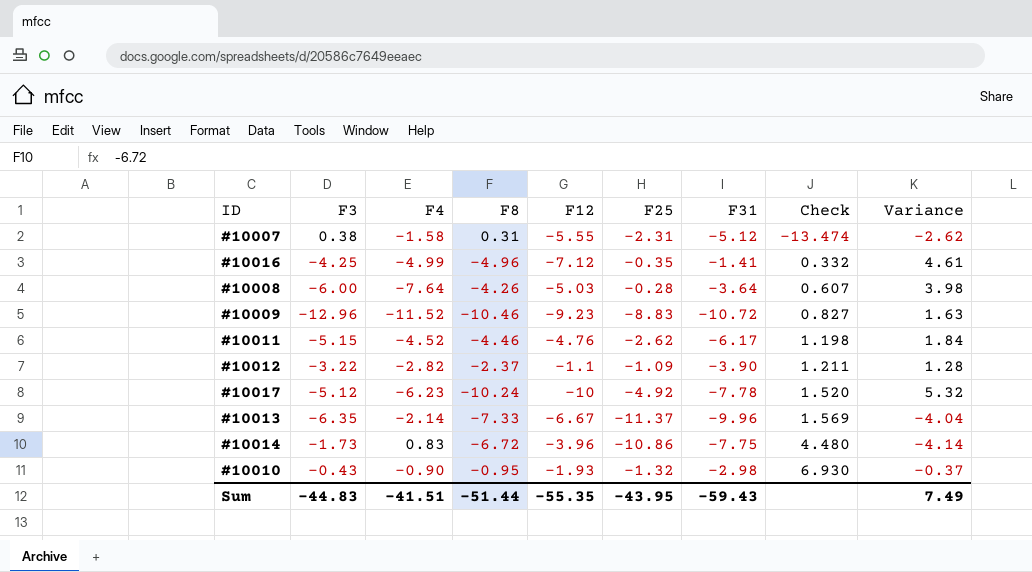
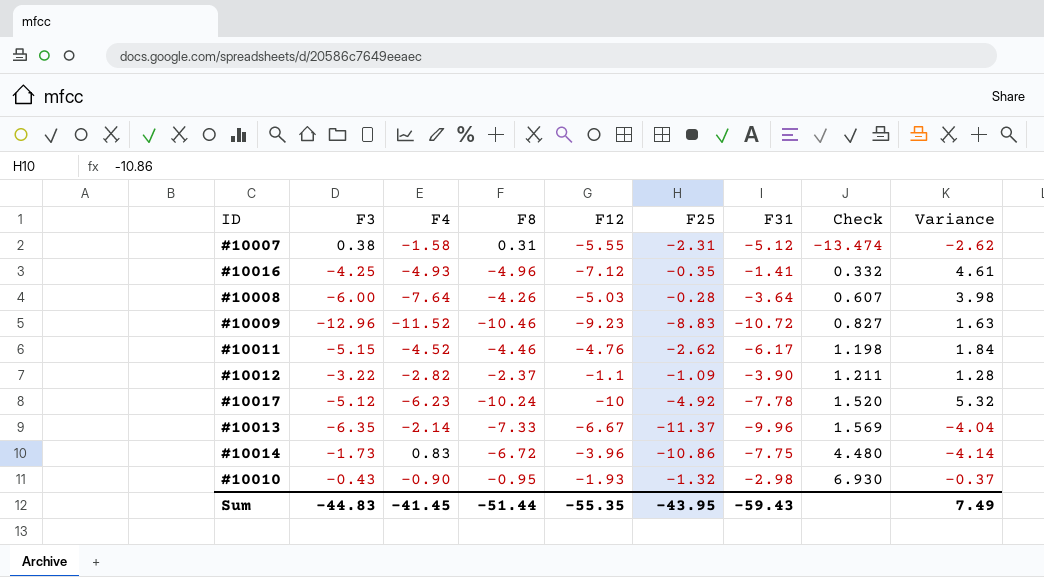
#10016 | F4: -4.99 -> -4.93
Sum | F4: -41.51 -> -41.45

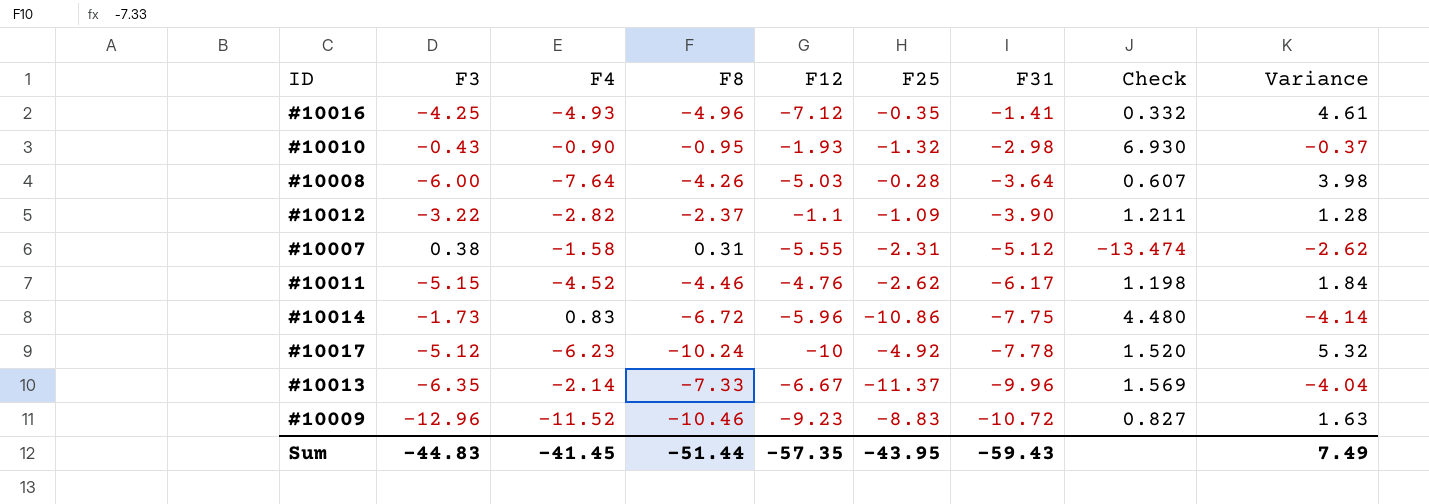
row order: Check ascending -> F31 descending
#10014 | F12: -3.96 -> -5.96
Sum | F12: -55.35 -> -57.35

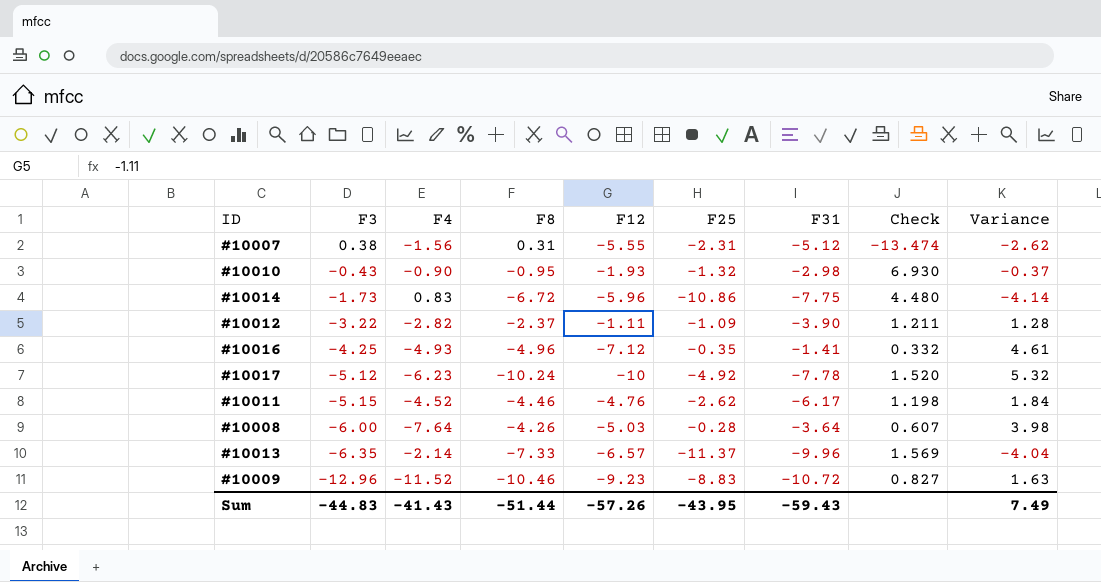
row order: F31 descending -> F3 descending
#10007 | F4: -1.58 -> -1.56
#10012 | F12: -1.1 -> -1.11
#10013 | F12: -6.67 -> -6.57
Sum | F4: -41.45 -> -41.43
Sum | F12: -57.35 -> -57.26

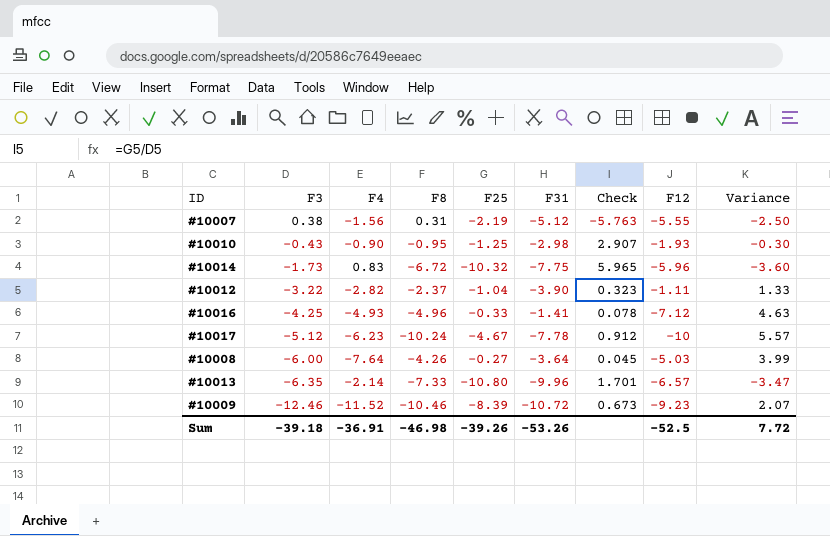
column Check | formula: [F31] / [F3] -> [F25] / [F3]
column F12 | position: 5 -> 8
row #10011: -5.15 | -4.52 | -4.46 | -4.76 | -2.62 | -6.17 | 1.198 | 1.84 -> none
#10007 | F25: -2.31 -> -2.19
#10007 | Variance: -2.62 -> -2.50
#10010 | F25: -1.32 -> -1.25
#10010 | Variance: -0.37 -> -0.30
#10014 | F25: -10.86 -> -10.32
#10014 | Variance: -4.14 -> -3.60
#10012 | F25: -1.09 -> -1.04
#10012 | Variance: 1.28 -> 1.33
#10016 | F25: -0.35 -> -0.33
#10016 | Variance: 4.61 -> 4.63
#10017 | F25: -4.92 -> -4.67
#10017 | Variance: 5.32 -> 5.57
#10008 | F25: -0.28 -> -0.27
#10008 | Variance: 3.98 -> 3.99
#10013 | F25: -11.37 -> -10.80
#10013 | Variance: -4.04 -> -3.47
#10009 | F3: -12.96 -> -12.46
#10009 | F25: -8.83 -> -8.39
#10009 | Variance: 1.63 -> 2.07
Sum | F3: -44.83 -> -39.18
Sum | F4: -41.43 -> -36.91
Sum | F8: -51.44 -> -46.98
Sum | F25: -43.95 -> -39.26
Sum | F31: -59.43 -> -53.26
Sum | F12: -57.26 -> -52.5
Sum | Variance: 7.49 -> 7.72

